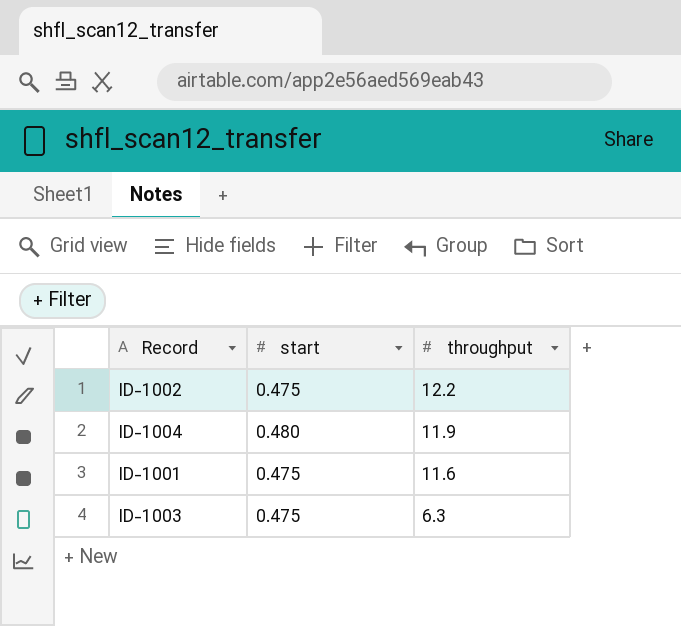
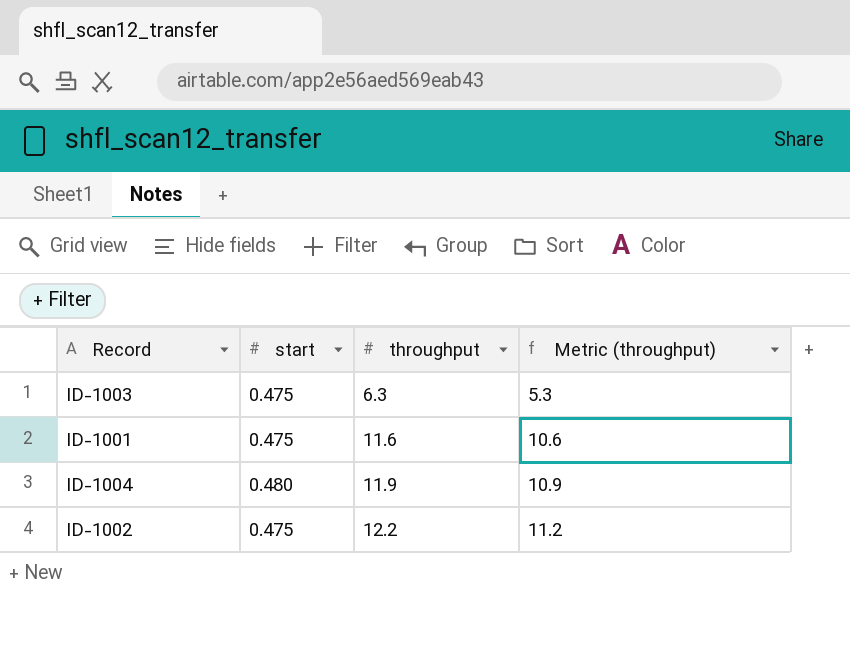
row order: throughput descending -> throughput ascending
column Metric (throughput) | formula: none -> [throughput] - 1

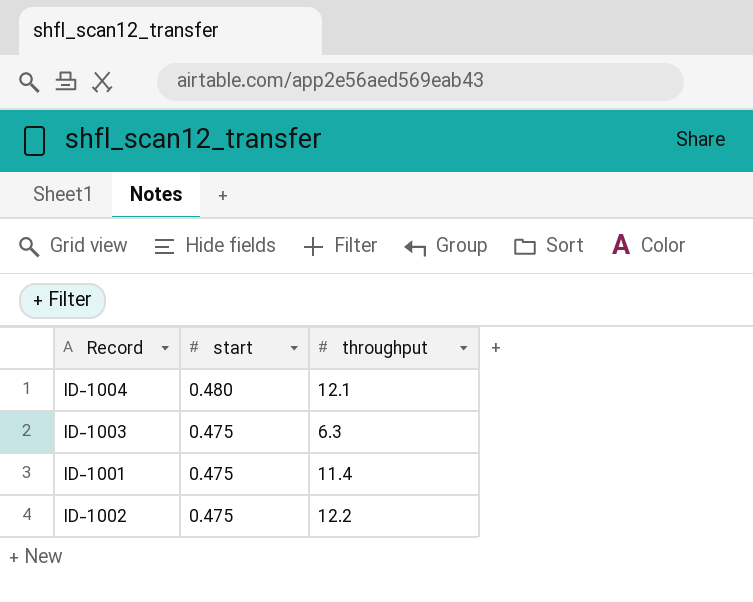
row order: throughput ascending -> start descending
column Metric (throughput) | formula: [throughput] - 1 -> none
ID-1004 | throughput: 11.9 -> 12.1
ID-1001 | throughput: 11.6 -> 11.4

